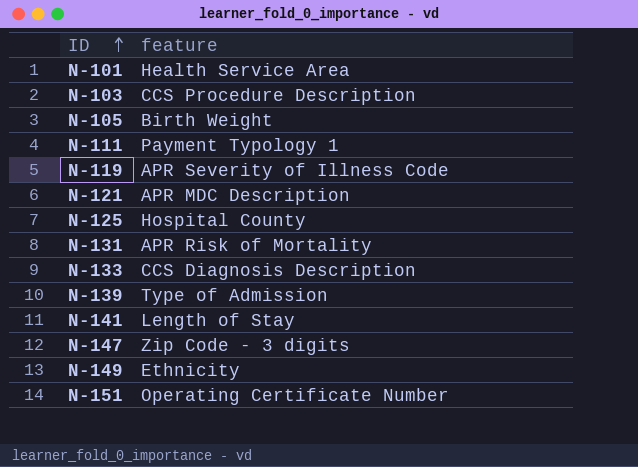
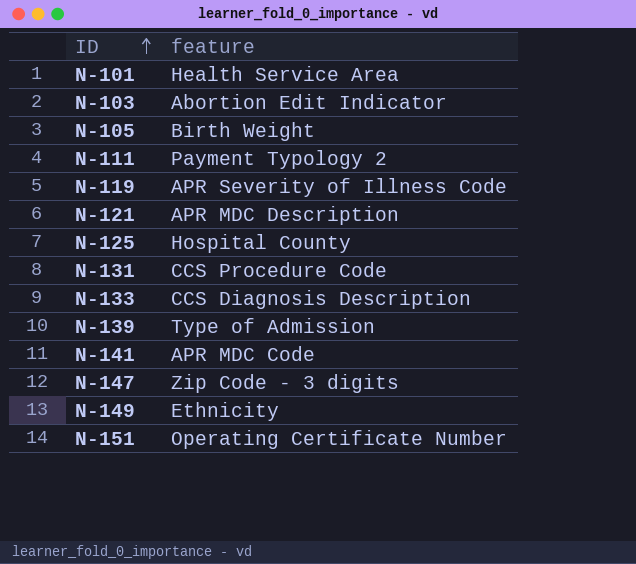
N-103 | feature: CCS Procedure Description -> Abortion Edit Indicator
N-111 | feature: Payment Typology 1 -> Payment Typology 2
N-131 | feature: APR Risk of Mortality -> CCS Procedure Code
N-141 | feature: Length of Stay -> APR MDC Code

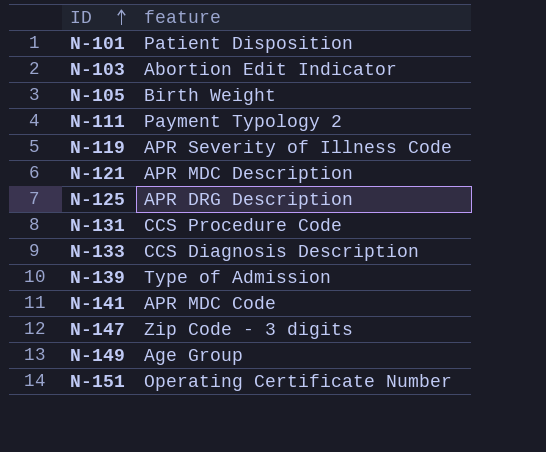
N-101 | feature: Health Service Area -> Patient Disposition
N-125 | feature: Hospital County -> APR DRG Description
N-149 | feature: Ethnicity -> Age Group

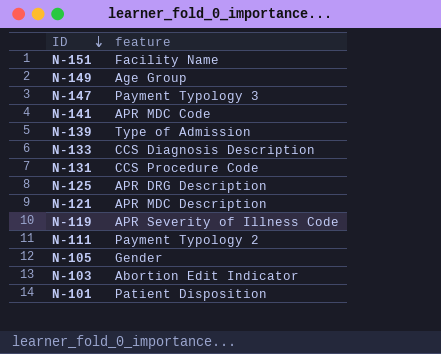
row order: ID ascending -> ID descending
N-151 | feature: Operating Certificate Number -> Facility Name
N-147 | feature: Zip Code - 3 digits -> Payment Typology 3
N-105 | feature: Birth Weight -> Gender

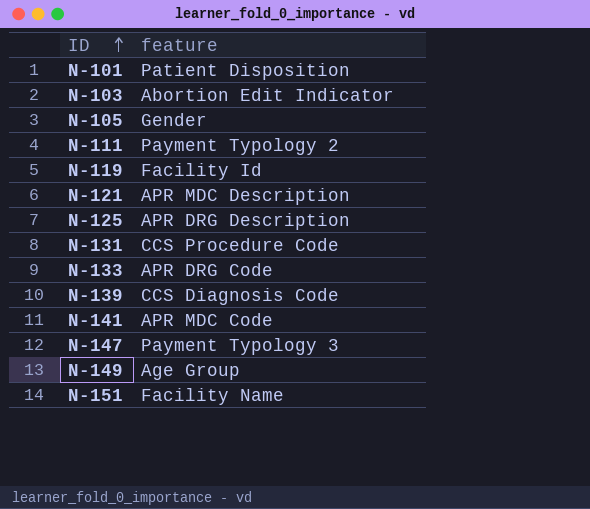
row order: ID descending -> ID ascending
N-119 | feature: APR Severity of Illness Code -> Facility Id
N-133 | feature: CCS Diagnosis Description -> APR DRG Code
N-139 | feature: Type of Admission -> CCS Diagnosis Code

